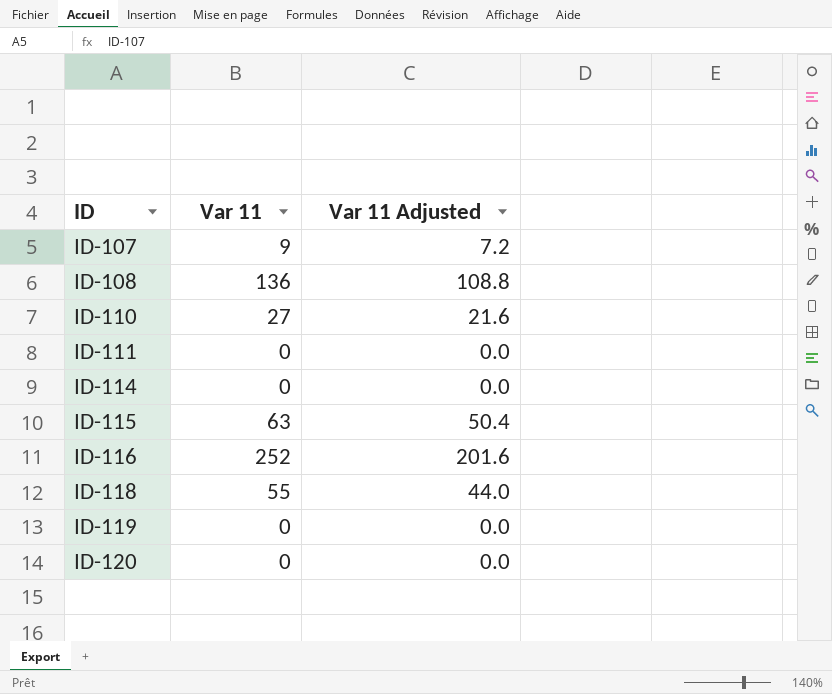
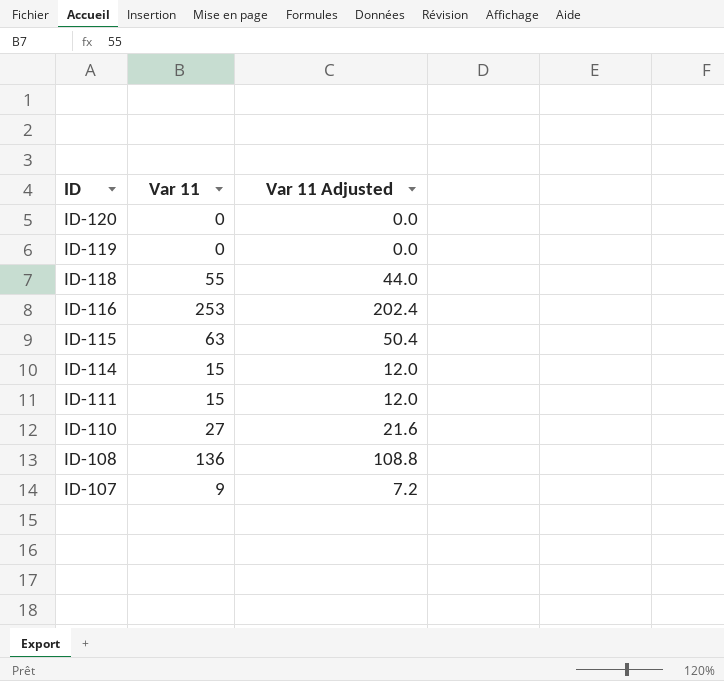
row order: ID ascending -> ID descending
ID-116 | Var 11: 252 -> 253
ID-116 | Var 11 Adjusted: 201.6 -> 202.4
ID-114 | Var 11: 0 -> 15
ID-114 | Var 11 Adjusted: 0.0 -> 12.0
ID-111 | Var 11: 0 -> 15
ID-111 | Var 11 Adjusted: 0.0 -> 12.0

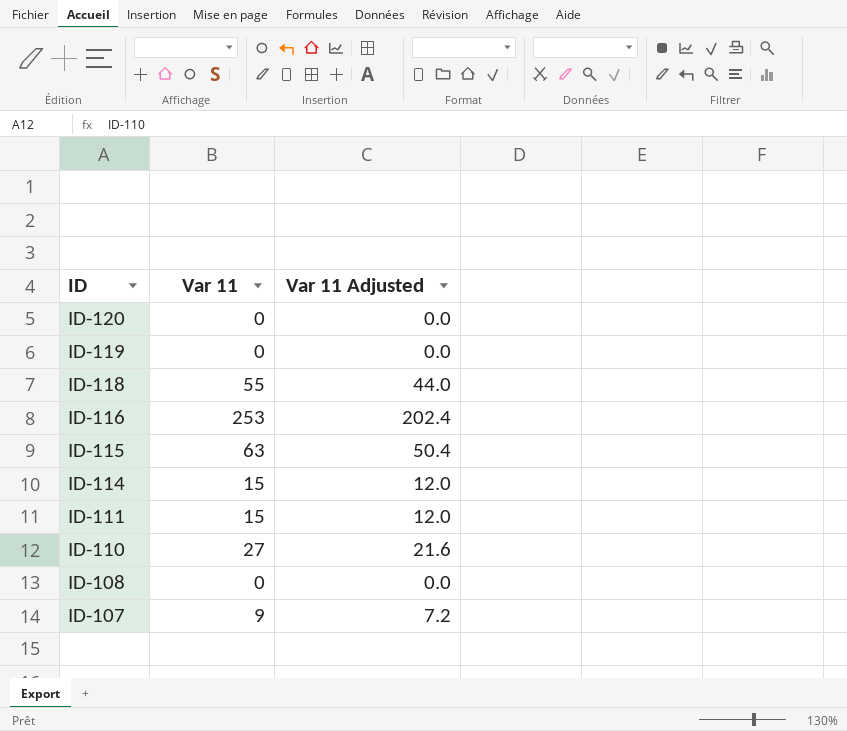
ID-108 | Var 11: 136 -> 0
ID-108 | Var 11 Adjusted: 108.8 -> 0.0

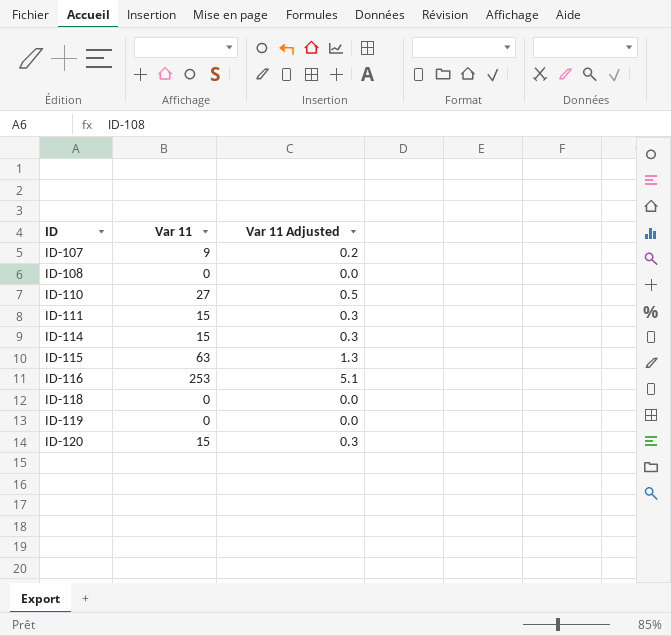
row order: ID descending -> ID ascending
column Var 11 Adjusted | formula: [Var 11] * 0.8 -> [Var 11] * 0.02
ID-118 | Var 11: 55 -> 0
ID-120 | Var 11: 0 -> 15

